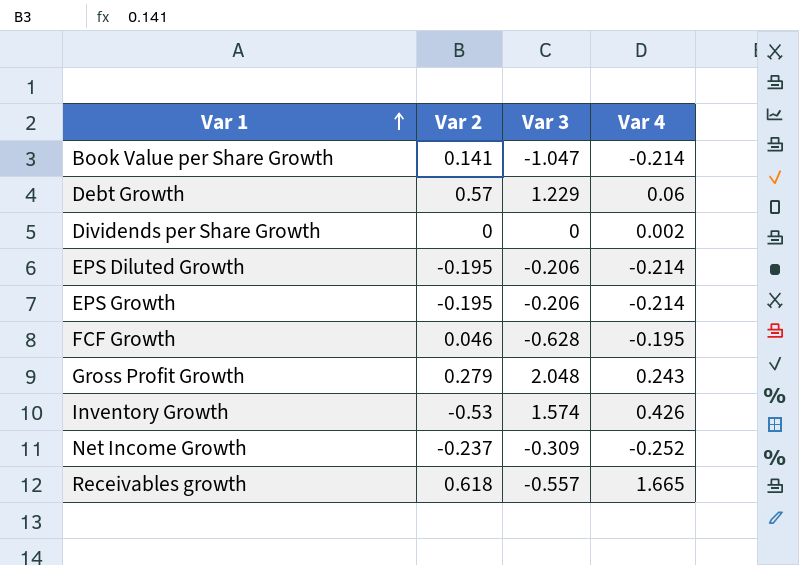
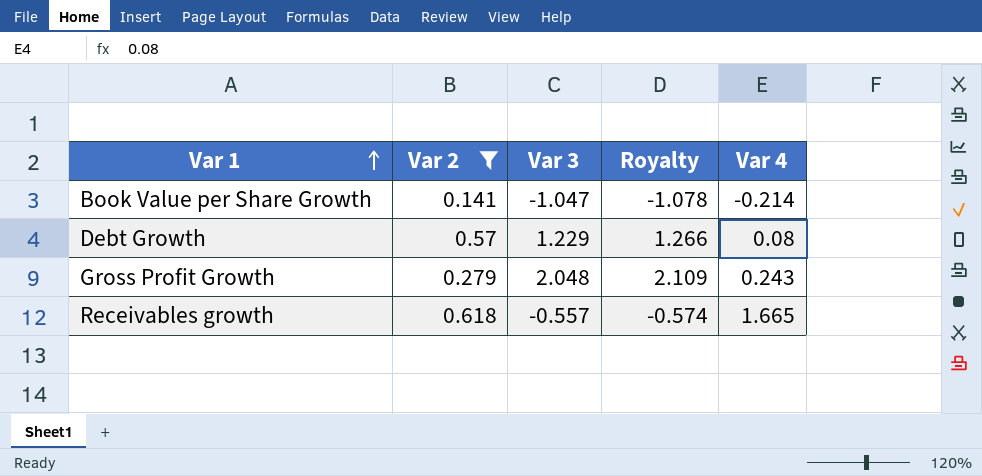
filter: none -> Var 2 >= 0.141
column Royalty | formula: none -> [Var 3] * 1.03
Debt Growth | Var 4: 0.06 -> 0.08

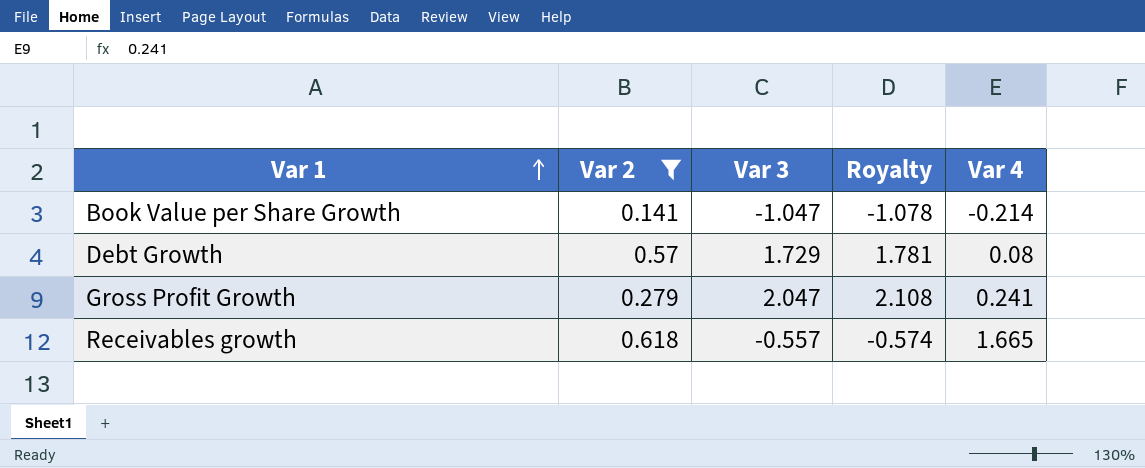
Debt Growth | Var 3: 1.229 -> 1.729
Debt Growth | Royalty: 1.266 -> 1.781
Gross Profit Growth | Var 3: 2.048 -> 2.047
Gross Profit Growth | Royalty: 2.109 -> 2.108
Gross Profit Growth | Var 4: 0.243 -> 0.241

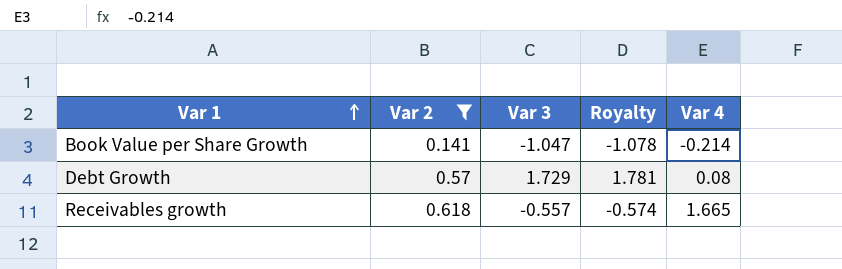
row Gross Profit Growth: 0.279 | 2.047 | 2.108 | 0.241 -> none

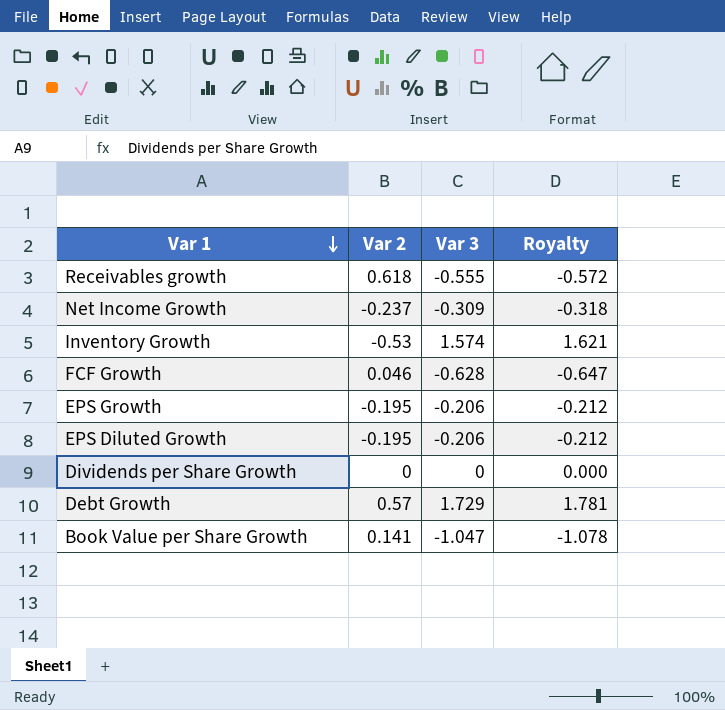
filter: Var 2 >= 0.141 -> none
row order: Var 1 ascending -> Var 1 descending
column Var 4 | position: 5 -> none
Receivables growth | Var 3: -0.557 -> -0.555
Receivables growth | Royalty: -0.574 -> -0.572

